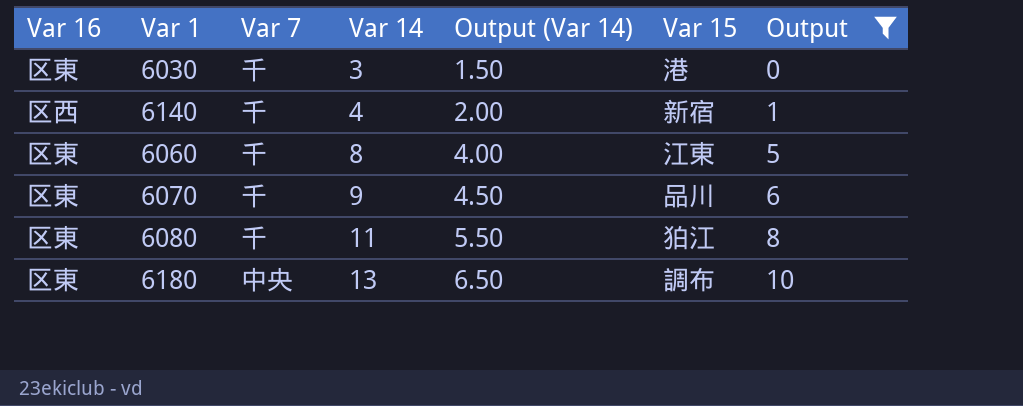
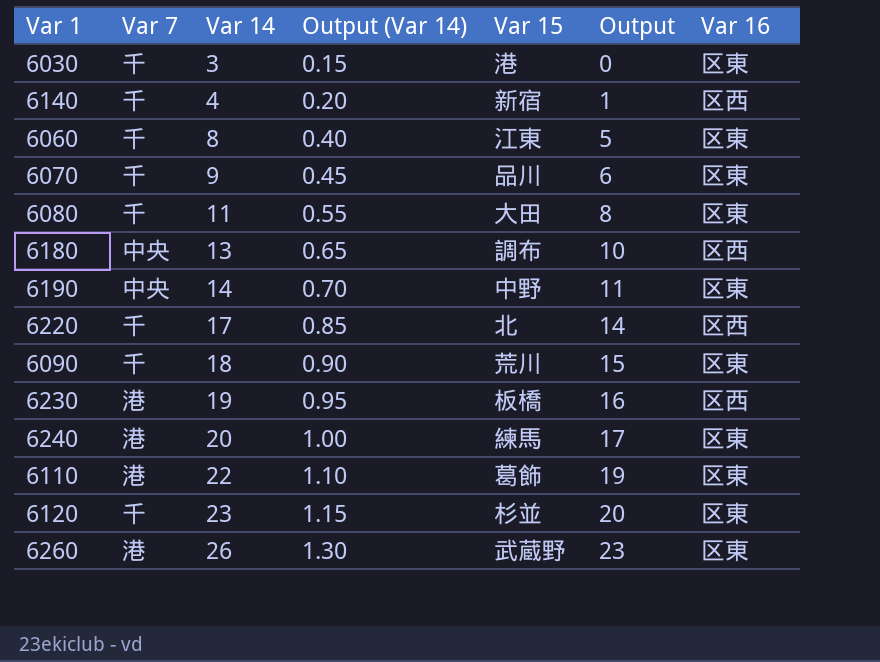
filter: Output <= 10 -> none
column Output (Var 14) | formula: [Var 14] * 0.5 -> [Var 14] * 0.05
column Var 16 | position: 1 -> 7
6080 | Var 15: 狛江 -> 大田
6180 | Var 16: 区東 -> 区西

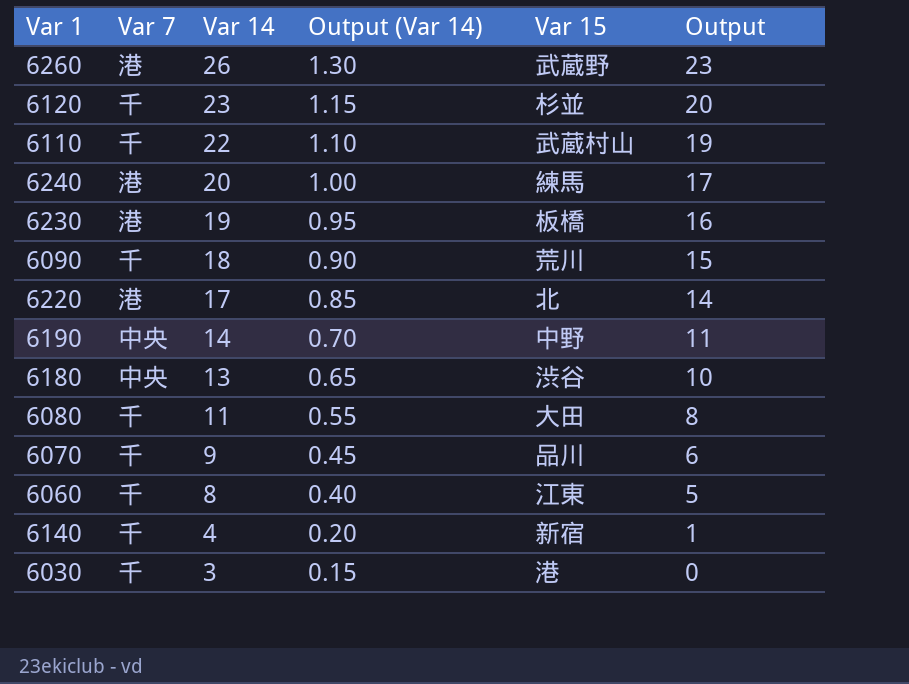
row order: Var 14 ascending -> Var 14 descending
column Var 16 | position: 7 -> none
6110 | Var 7: 港 -> 千
6110 | Var 15: 葛飾 -> 武蔵村山
6220 | Var 7: 千 -> 港
6180 | Var 15: 調布 -> 渋谷

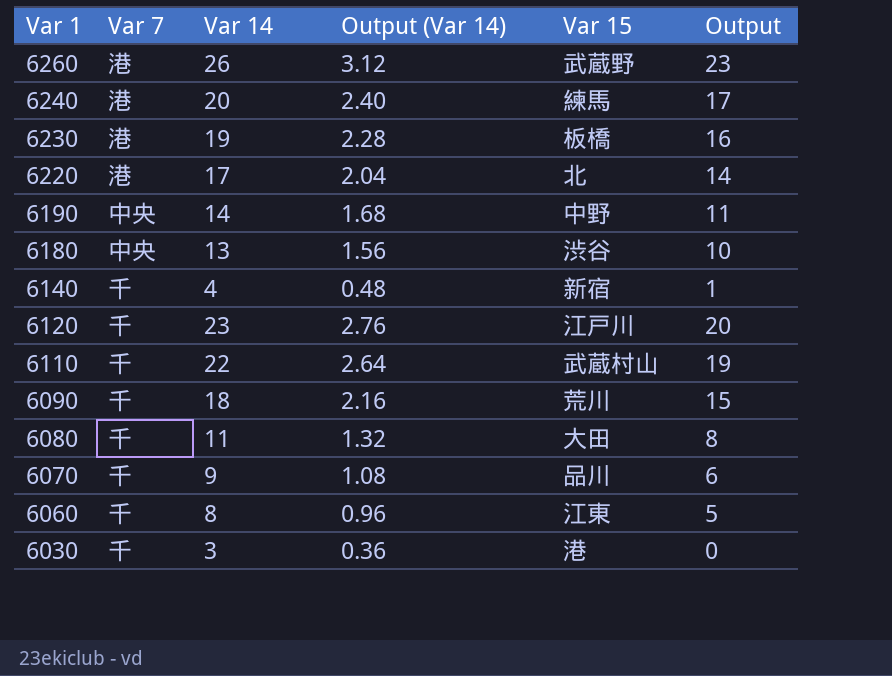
row order: Var 14 descending -> Var 1 descending
column Output (Var 14) | formula: [Var 14] * 0.05 -> [Var 14] * 0.12
6120 | Var 15: 杉並 -> 江戸川

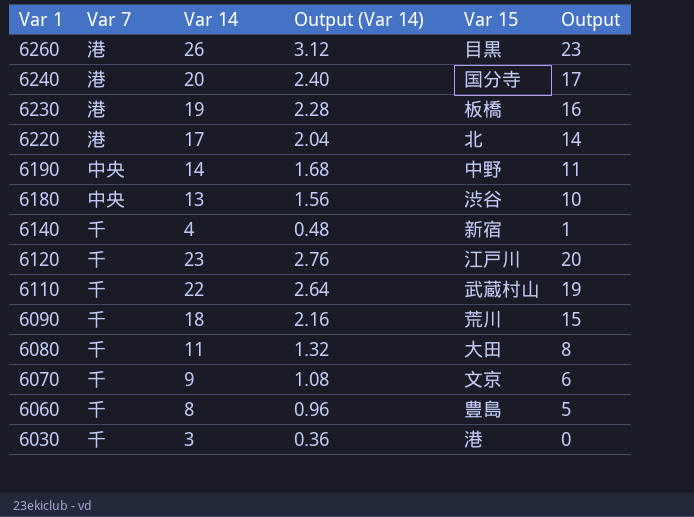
6260 | Var 15: 武蔵野 -> 目黒
6240 | Var 15: 練馬 -> 国分寺
6070 | Var 15: 品川 -> 文京
6060 | Var 15: 江東 -> 豊島

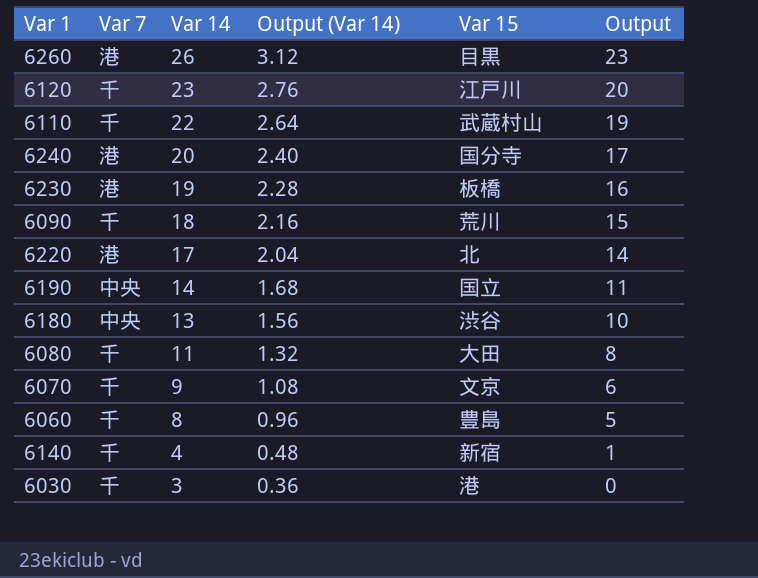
row order: Var 1 descending -> Var 14 descending
6190 | Var 15: 中野 -> 国立

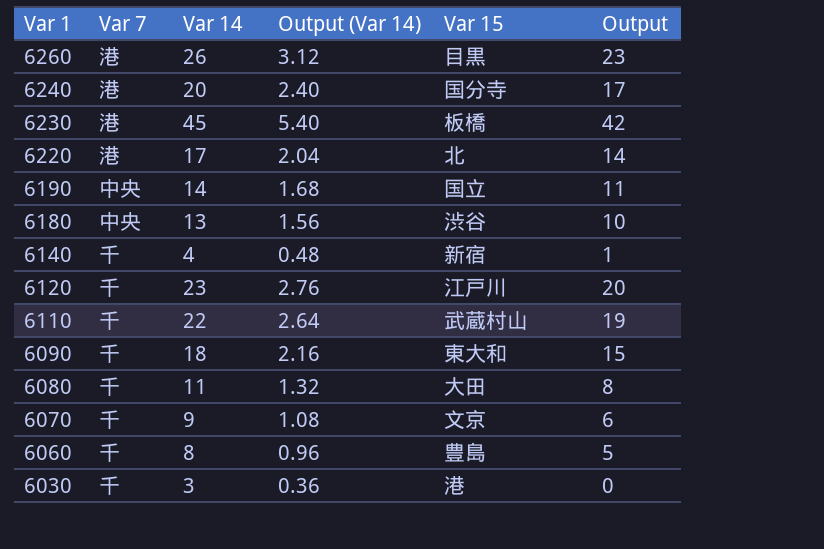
row order: Var 14 descending -> Var 1 descending
6230 | Var 14: 19 -> 45
6230 | Output (Var 14): 2.28 -> 5.40
6230 | Output: 16 -> 42
6090 | Var 15: 荒川 -> 東大和

